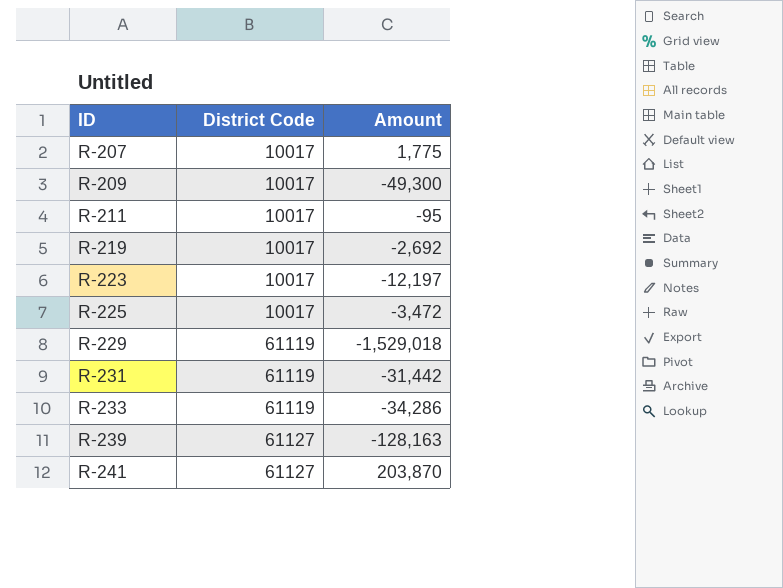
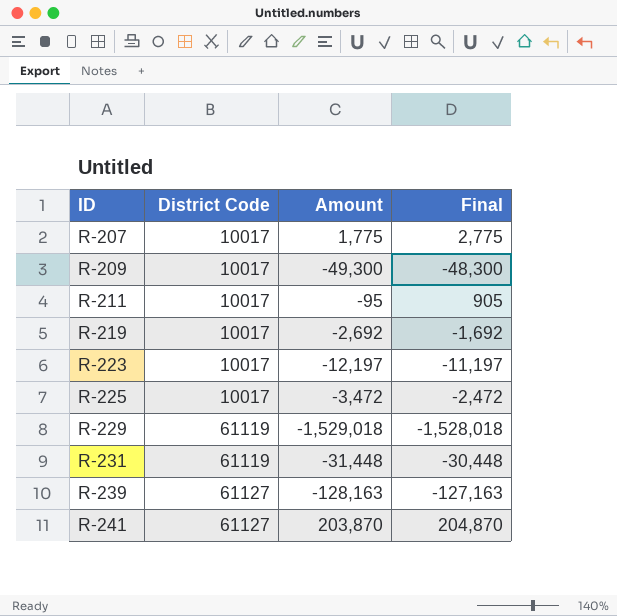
column Final | formula: none -> [Amount] + 1000
row R-233: 61119 | -34,286 -> none
R-231 | Amount: -31,442 -> -31,448

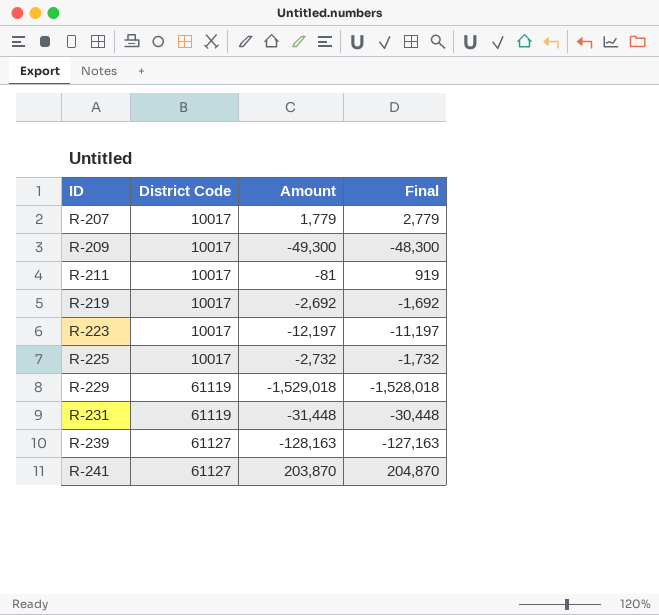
R-207 | Amount: 1,775 -> 1,779
R-207 | Final: 2,775 -> 2,779
R-211 | Amount: -95 -> -81
R-211 | Final: 905 -> 919
R-225 | Amount: -3,472 -> -2,732
R-225 | Final: -2,472 -> -1,732

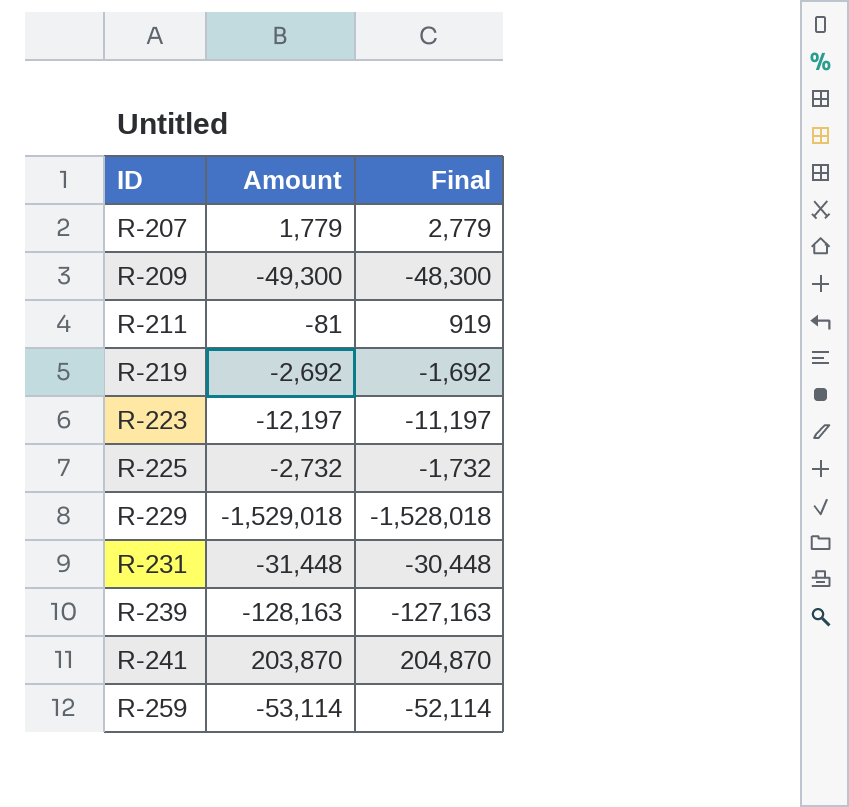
column District Code | position: 2 -> none
row R-259: none -> -53,114 | -52,114

